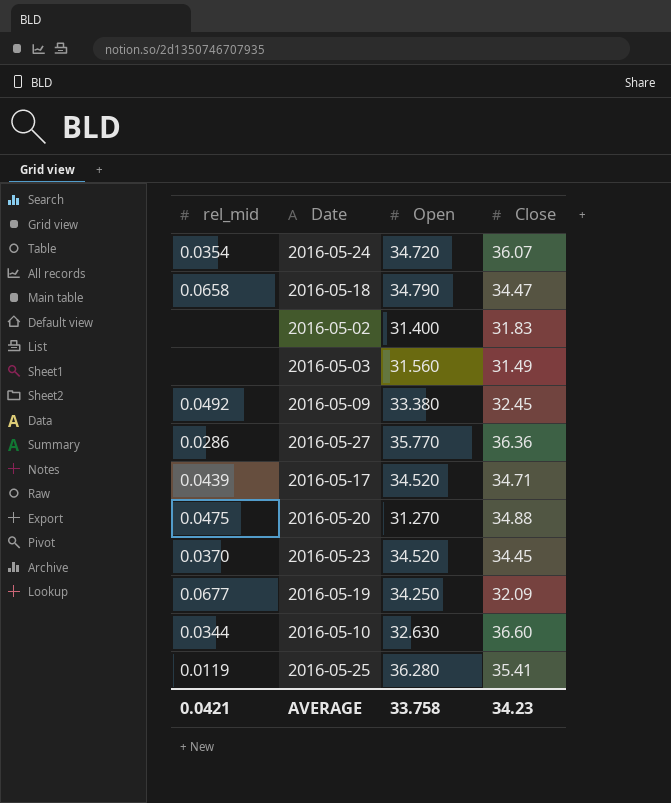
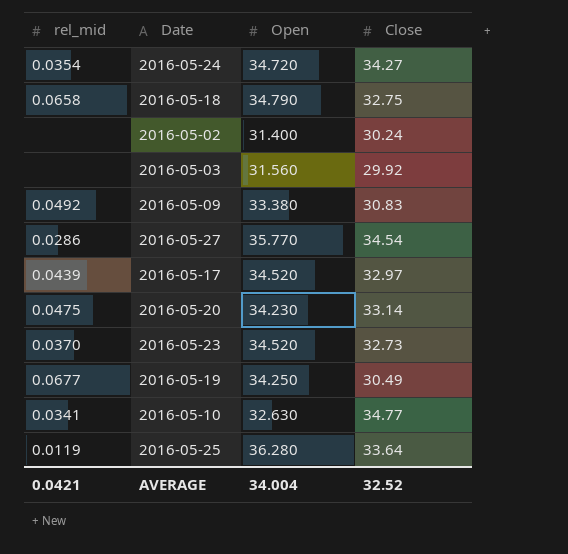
2016-05-24 | Close: 36.07 -> 34.27
2016-05-18 | Close: 34.47 -> 32.75
2016-05-02 | Close: 31.83 -> 30.24
2016-05-03 | Close: 31.49 -> 29.92
2016-05-09 | Close: 32.45 -> 30.83
2016-05-27 | Close: 36.36 -> 34.54
2016-05-17 | Close: 34.71 -> 32.97
2016-05-20 | Open: 31.270 -> 34.230
2016-05-20 | Close: 34.88 -> 33.14
2016-05-23 | Close: 34.45 -> 32.73
2016-05-19 | Close: 32.09 -> 30.49
2016-05-10 | rel_mid: 0.0344 -> 0.0341
2016-05-10 | Close: 36.60 -> 34.77
2016-05-25 | Close: 35.41 -> 33.64
AVERAGE | Open: 33.758 -> 34.004
AVERAGE | Close: 34.23 -> 32.52

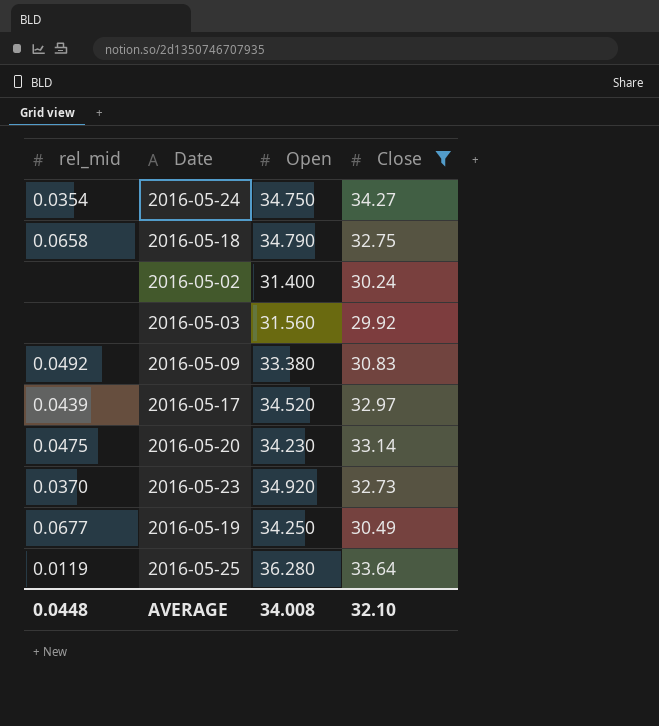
filter: none -> Close <= 34.27
2016-05-24 | Open: 34.720 -> 34.750
2016-05-23 | Open: 34.520 -> 34.920
AVERAGE | rel_mid: 0.0421 -> 0.0448
AVERAGE | Open: 34.004 -> 34.008
AVERAGE | Close: 32.52 -> 32.10

